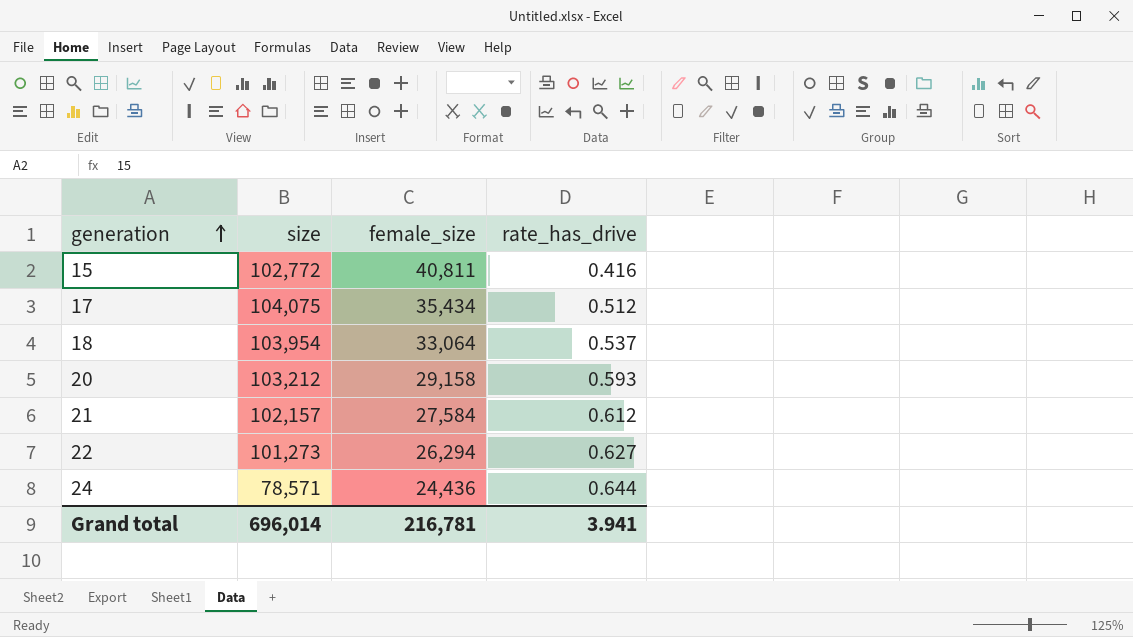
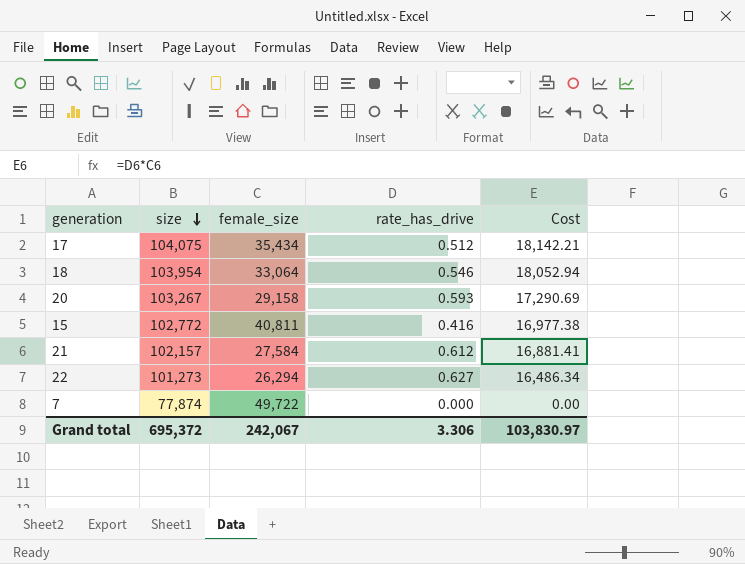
row order: generation ascending -> size descending
column Cost | formula: none -> [female_size] * [rate_has_drive]
row 24: 78,571 | 24,436 | 0.644 -> none
18 | rate_has_drive: 0.537 -> 0.546
20 | size: 103,212 -> 103,267
row 7: none -> 77,874 | 49,722 | 0.000 | 0.00
Grand total | size: 696,014 -> 695,372
Grand total | female_size: 216,781 -> 242,067
Grand total | rate_has_drive: 3.941 -> 3.306

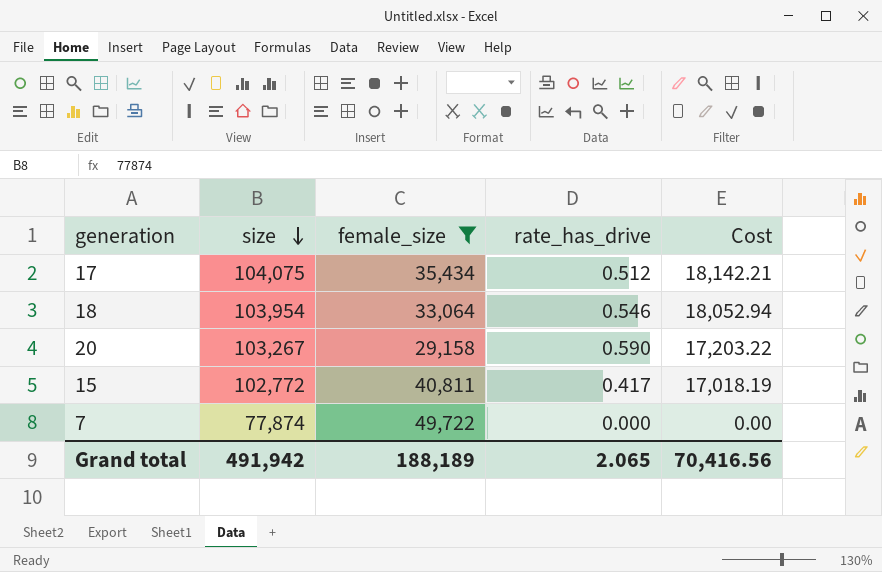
filter: none -> female_size >= 29,158
20 | rate_has_drive: 0.593 -> 0.590
20 | Cost: 17,290.69 -> 17,203.22
15 | rate_has_drive: 0.416 -> 0.417
15 | Cost: 16,977.38 -> 17,018.19
Grand total | size: 695,372 -> 491,942
Grand total | female_size: 242,067 -> 188,189
Grand total | rate_has_drive: 3.306 -> 2.065
Grand total | Cost: 103,830.97 -> 70,416.56

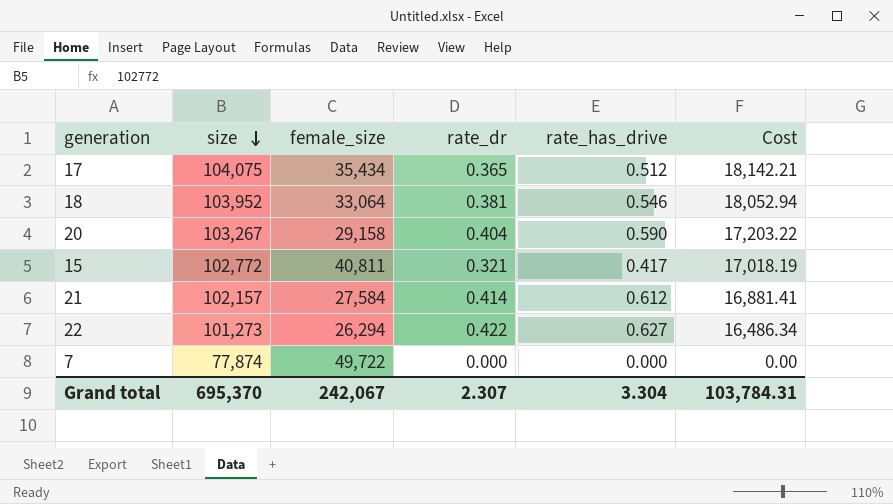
filter: female_size >= 29,158 -> none
column rate_dr | position: none -> 4
18 | size: 103,954 -> 103,952
Grand total | size: 491,942 -> 695,370
Grand total | female_size: 188,189 -> 242,067
Grand total | rate_has_drive: 2.065 -> 3.304
Grand total | Cost: 70,416.56 -> 103,784.31

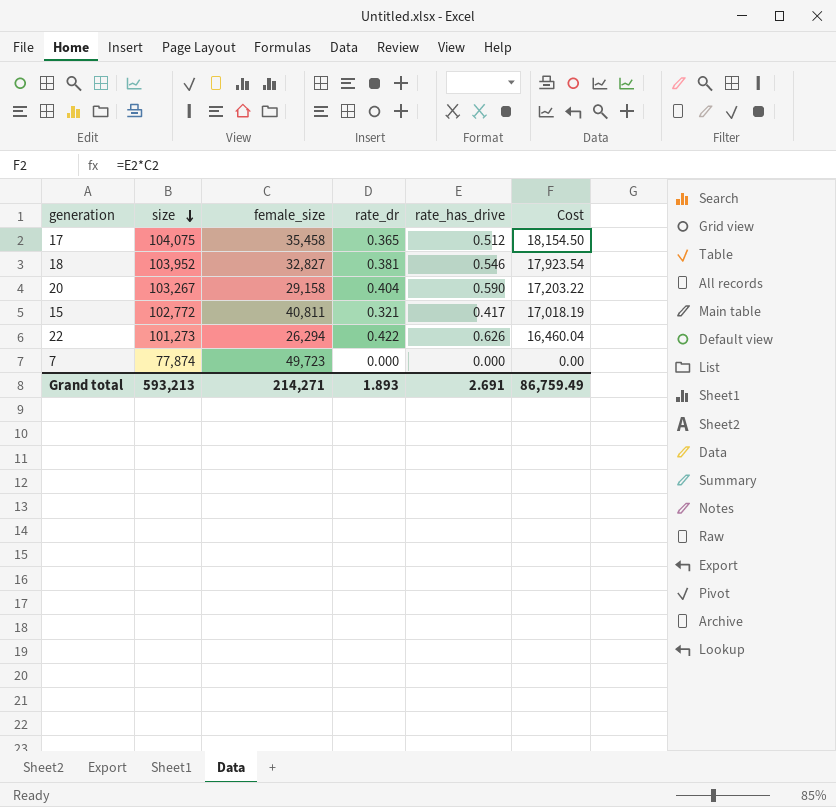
row 21: 102,157 | 27,584 | 0.414 | 0.612 | 16,881.41 -> none
17 | female_size: 35,434 -> 35,458
17 | Cost: 18,142.21 -> 18,154.50
18 | female_size: 33,064 -> 32,827
18 | Cost: 18,052.94 -> 17,923.54
22 | rate_has_drive: 0.627 -> 0.626
22 | Cost: 16,486.34 -> 16,460.04
7 | female_size: 49,722 -> 49,723
Grand total | size: 695,370 -> 593,213
Grand total | female_size: 242,067 -> 214,271
Grand total | rate_dr: 2.307 -> 1.893
Grand total | rate_has_drive: 3.304 -> 2.691
Grand total | Cost: 103,784.31 -> 86,759.49

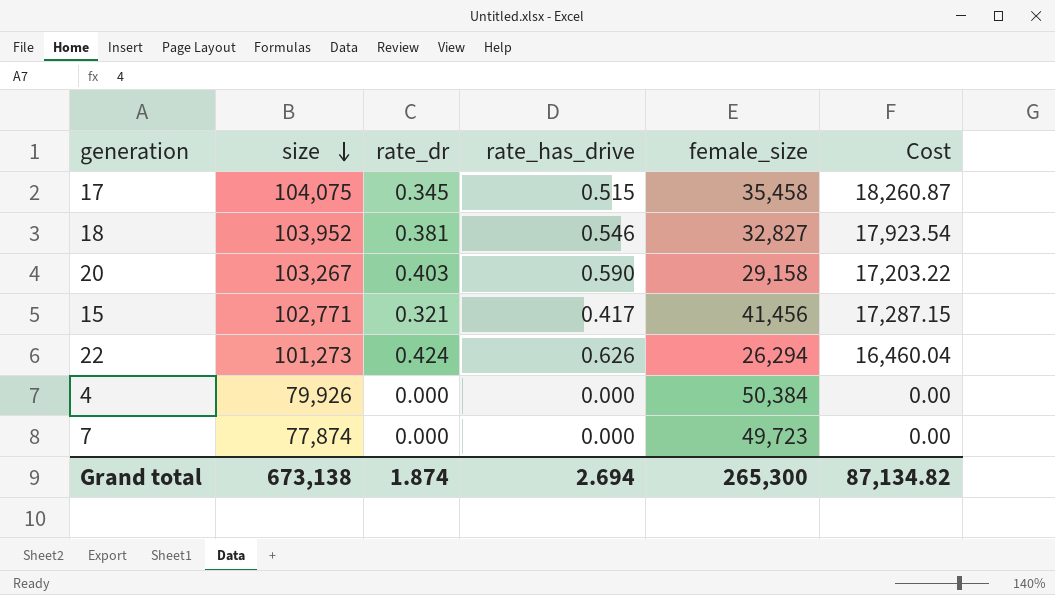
column female_size | position: 3 -> 5
17 | rate_dr: 0.365 -> 0.345
17 | rate_has_drive: 0.512 -> 0.515
17 | Cost: 18,154.50 -> 18,260.87
20 | rate_dr: 0.404 -> 0.403
15 | size: 102,772 -> 102,771
15 | female_size: 40,811 -> 41,456
15 | Cost: 17,018.19 -> 17,287.15
22 | rate_dr: 0.422 -> 0.424
row 4: none -> 79,926 | 0.000 | 0.000 | 50,384 | 0.00
Grand total | size: 593,213 -> 673,138
Grand total | rate_dr: 1.893 -> 1.874
Grand total | rate_has_drive: 2.691 -> 2.694
Grand total | female_size: 214,271 -> 265,300
Grand total | Cost: 86,759.49 -> 87,134.82

